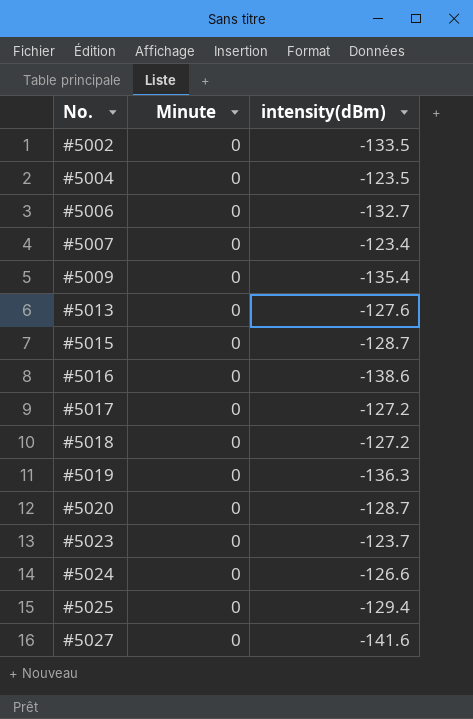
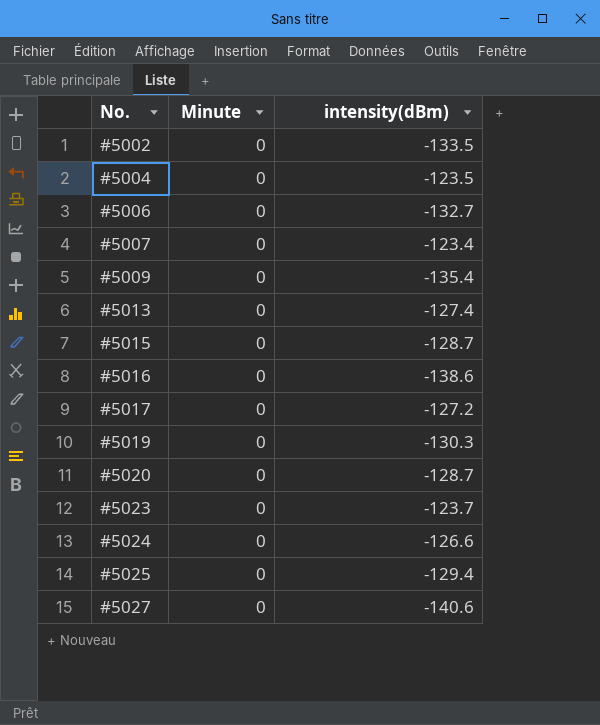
row #5018: 0 | -127.2 -> none
#5013 | intensity(dBm): -127.6 -> -127.4
#5019 | intensity(dBm): -136.3 -> -130.3
#5027 | intensity(dBm): -141.6 -> -140.6

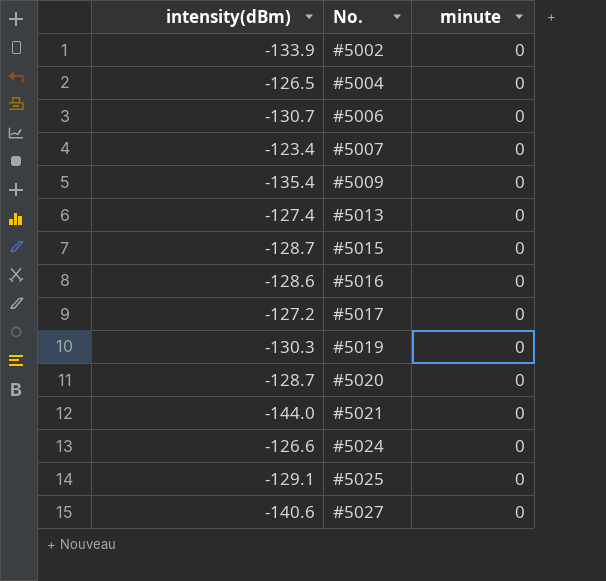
column intensity(dBm) | position: 3 -> 1
column name: Minute -> minute
row #5023: 0 | -123.7 -> none
#5002 | intensity(dBm): -133.5 -> -133.9
#5004 | intensity(dBm): -123.5 -> -126.5
#5006 | intensity(dBm): -132.7 -> -130.7
#5016 | intensity(dBm): -138.6 -> -128.6
row #5021: none -> -144.0 | 0
#5025 | intensity(dBm): -129.4 -> -129.1

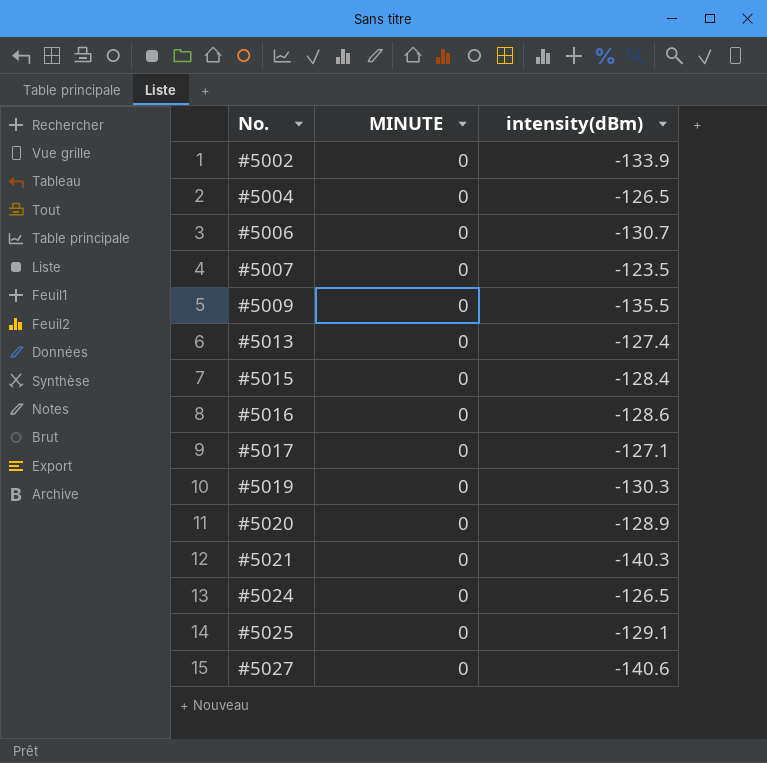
column name: minute -> MINUTE
column intensity(dBm) | position: 1 -> 3
#5007 | intensity(dBm): -123.4 -> -123.5
#5009 | intensity(dBm): -135.4 -> -135.5
#5015 | intensity(dBm): -128.7 -> -128.4
#5017 | intensity(dBm): -127.2 -> -127.1
#5020 | intensity(dBm): -128.7 -> -128.9
#5021 | intensity(dBm): -144.0 -> -140.3
#5024 | intensity(dBm): -126.6 -> -126.5

